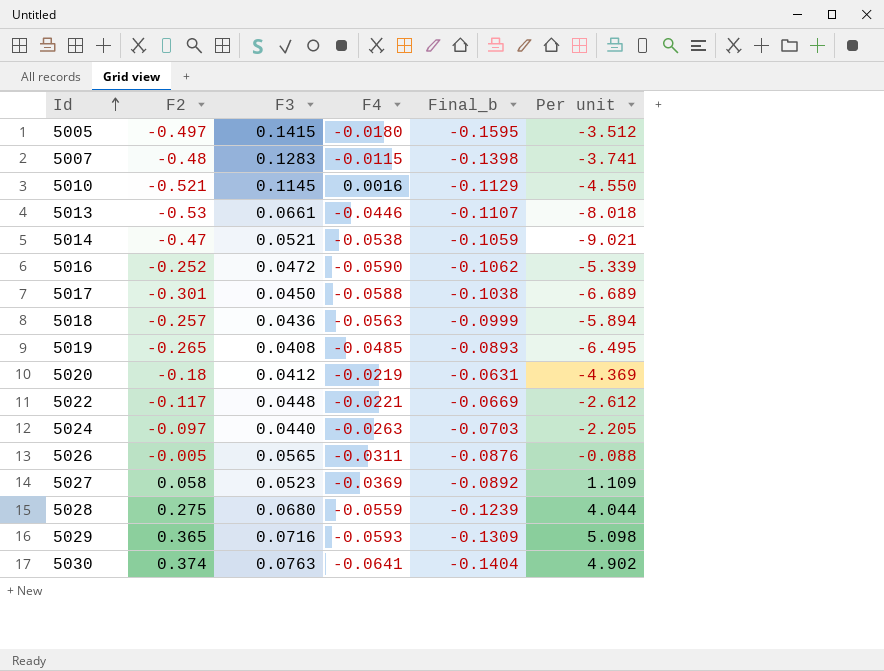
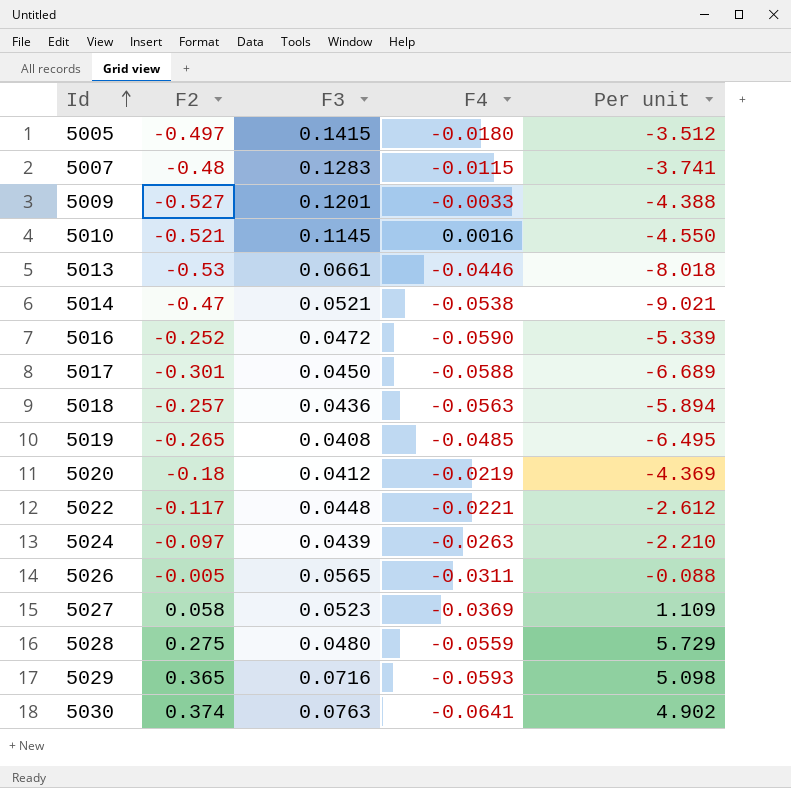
column Final_b | formula: [F4] - [F3] -> none
row 5009: none -> -0.527 | 0.1201 | -0.0033 | -4.388
5024 | F3: 0.0440 -> 0.0439
5024 | Per unit: -2.205 -> -2.210
5028 | F3: 0.0680 -> 0.0480
5028 | Per unit: 4.044 -> 5.729

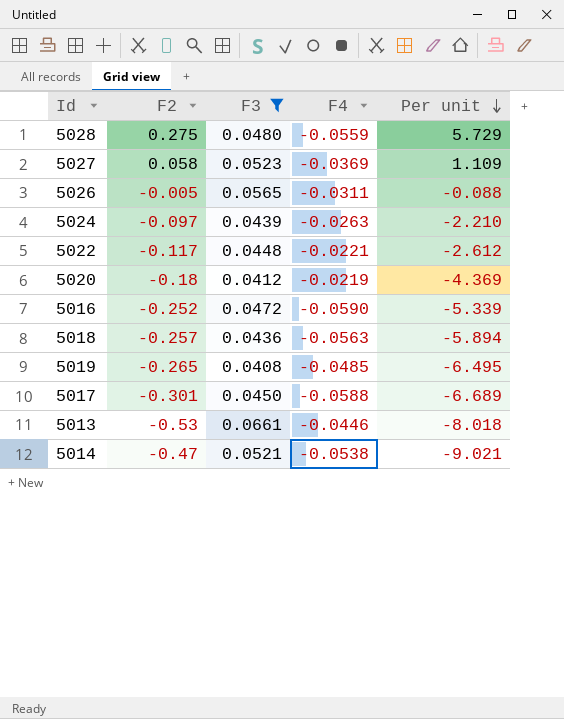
filter: none -> F3 <= 0.0661
row order: Id ascending -> Per unit descending

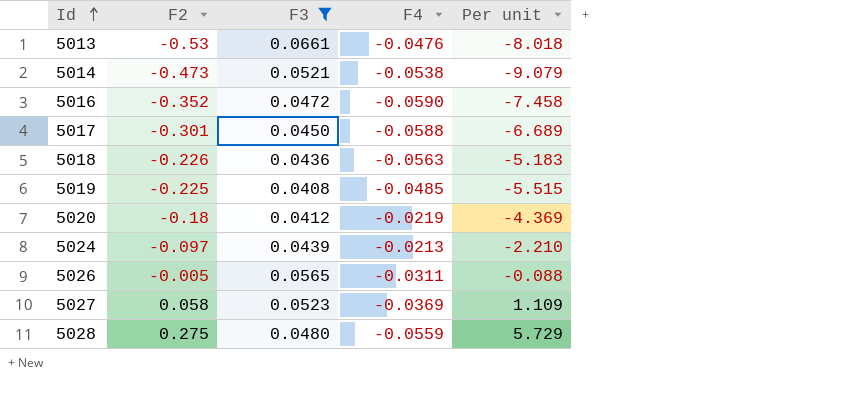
row order: Per unit descending -> Id ascending
row 5022: -0.117 | 0.0448 | -0.0221 | -2.612 -> none
5013 | F4: -0.0446 -> -0.0476
5014 | F2: -0.47 -> -0.473
5014 | Per unit: -9.021 -> -9.079
5016 | F2: -0.252 -> -0.352
5016 | Per unit: -5.339 -> -7.458
5018 | F2: -0.257 -> -0.226
5018 | Per unit: -5.894 -> -5.183
5019 | F2: -0.265 -> -0.225
5019 | Per unit: -6.495 -> -5.515
5024 | F4: -0.0263 -> -0.0213

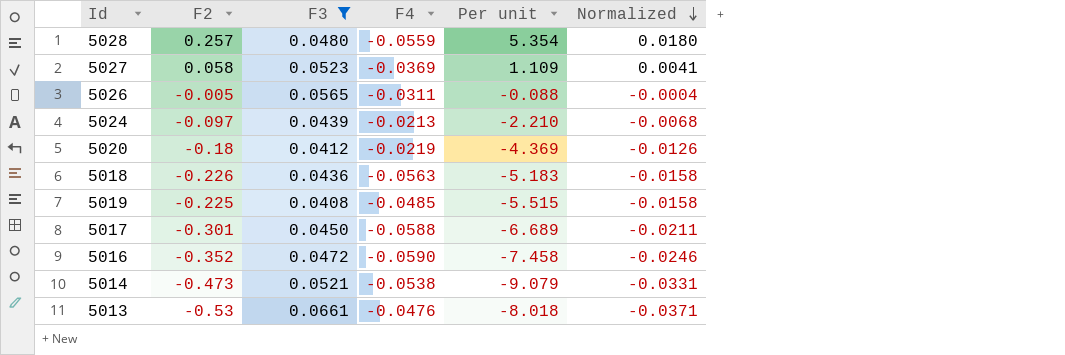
row order: Id ascending -> Normalized descending
column Normalized | formula: none -> [F2] * 0.07
5028 | F2: 0.275 -> 0.257
5028 | Per unit: 5.729 -> 5.354

